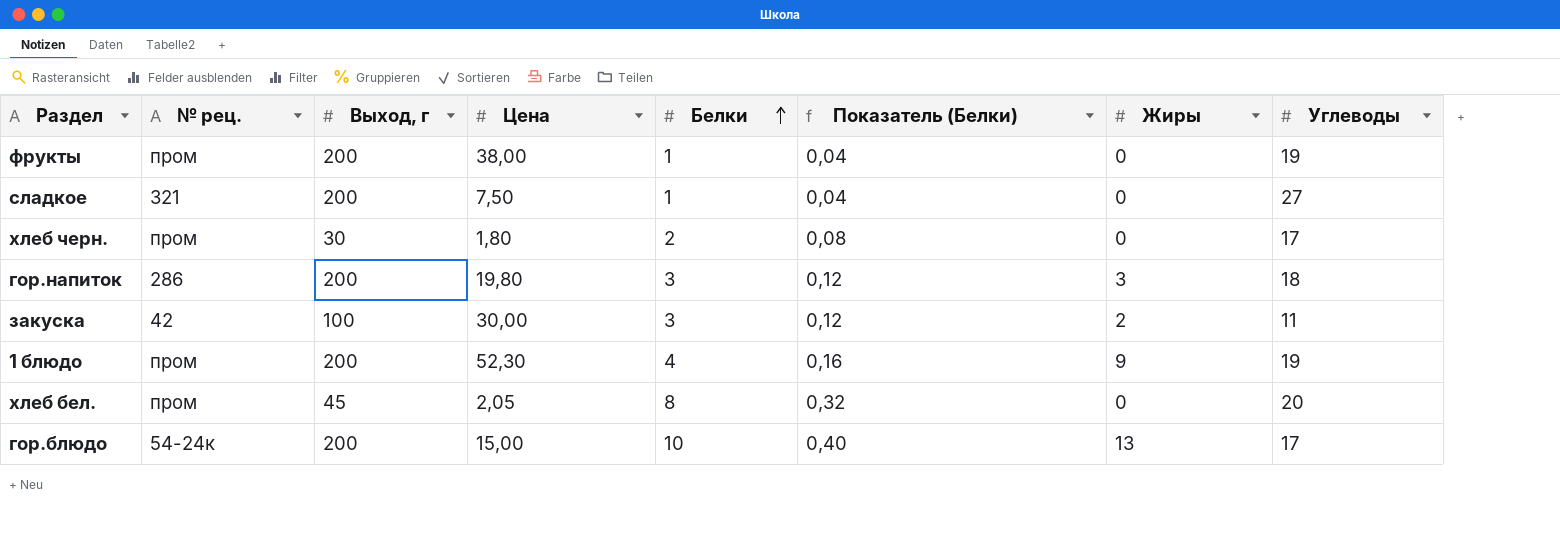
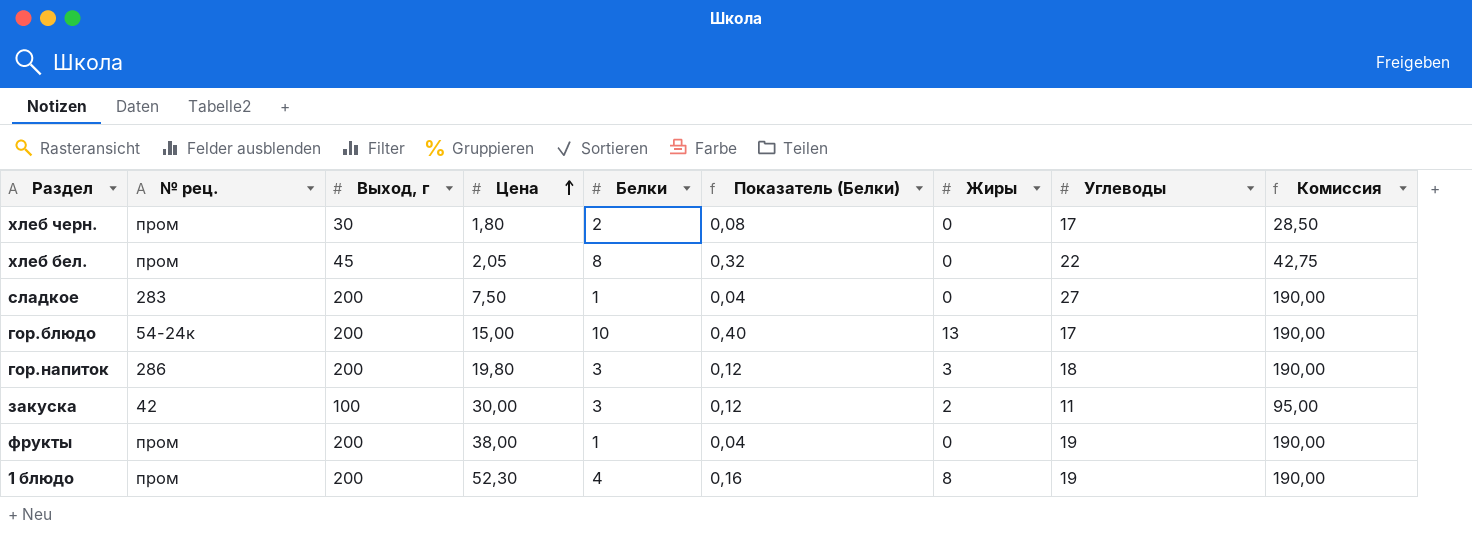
row order: Белки ascending -> Цена ascending
column Комиссия | formula: none -> [Выход, г] * 0,95
хлеб бел. | Углеводы: 20 -> 22
сладкое | № рец.: 321 -> 283
1 блюдо | Жиры: 9 -> 8

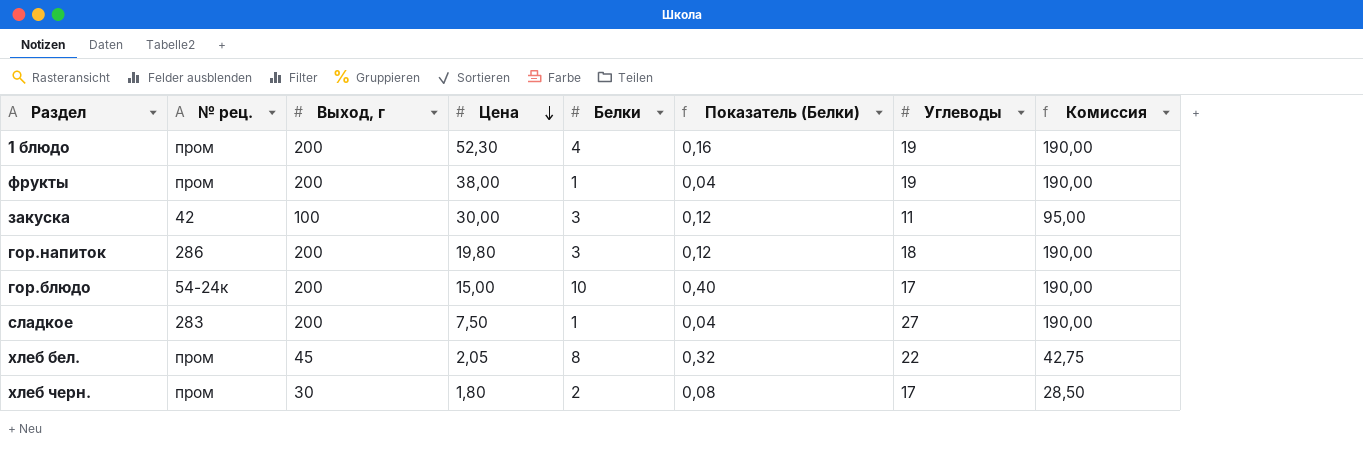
row order: Цена ascending -> Цена descending
column Жиры | position: 7 -> none

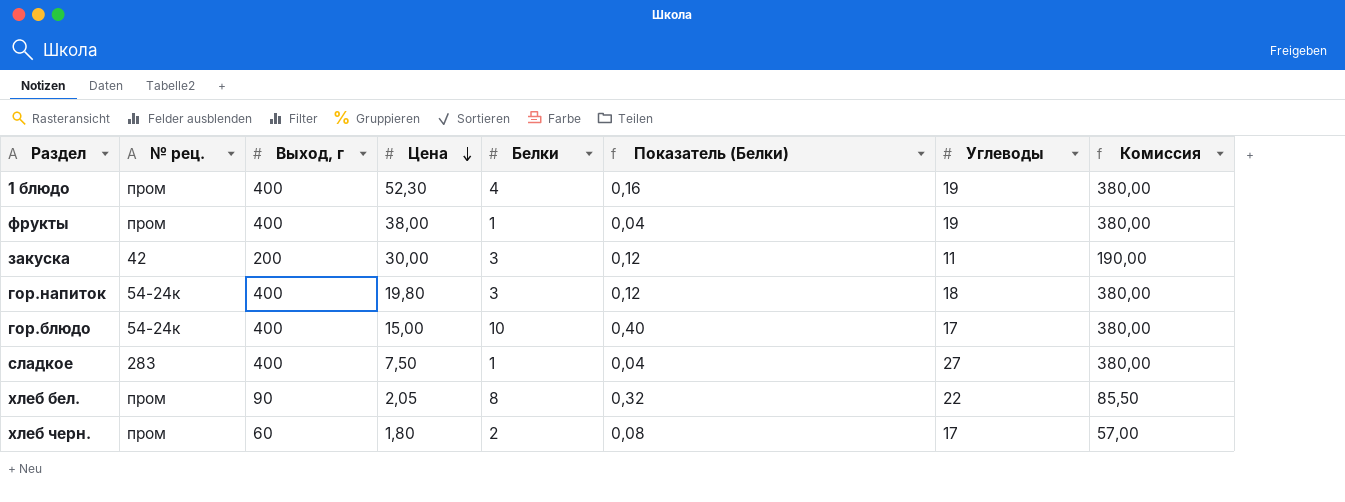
1 блюдо | Выход, г: 200 -> 400
1 блюдо | Комиссия: 190,00 -> 380,00
фрукты | Выход, г: 200 -> 400
фрукты | Комиссия: 190,00 -> 380,00
закуска | Выход, г: 100 -> 200
закуска | Комиссия: 95,00 -> 190,00
гор.напиток | № рец.: 286 -> 54-24к
гор.напиток | Выход, г: 200 -> 400
гор.напиток | Комиссия: 190,00 -> 380,00
гор.блюдо | Выход, г: 200 -> 400
гор.блюдо | Комиссия: 190,00 -> 380,00
сладкое | Выход, г: 200 -> 400
сладкое | Комиссия: 190,00 -> 380,00
хлеб бел. | Выход, г: 45 -> 90
хлеб бел. | Комиссия: 42,75 -> 85,50
хлеб черн. | Выход, г: 30 -> 60
хлеб черн. | Комиссия: 28,50 -> 57,00

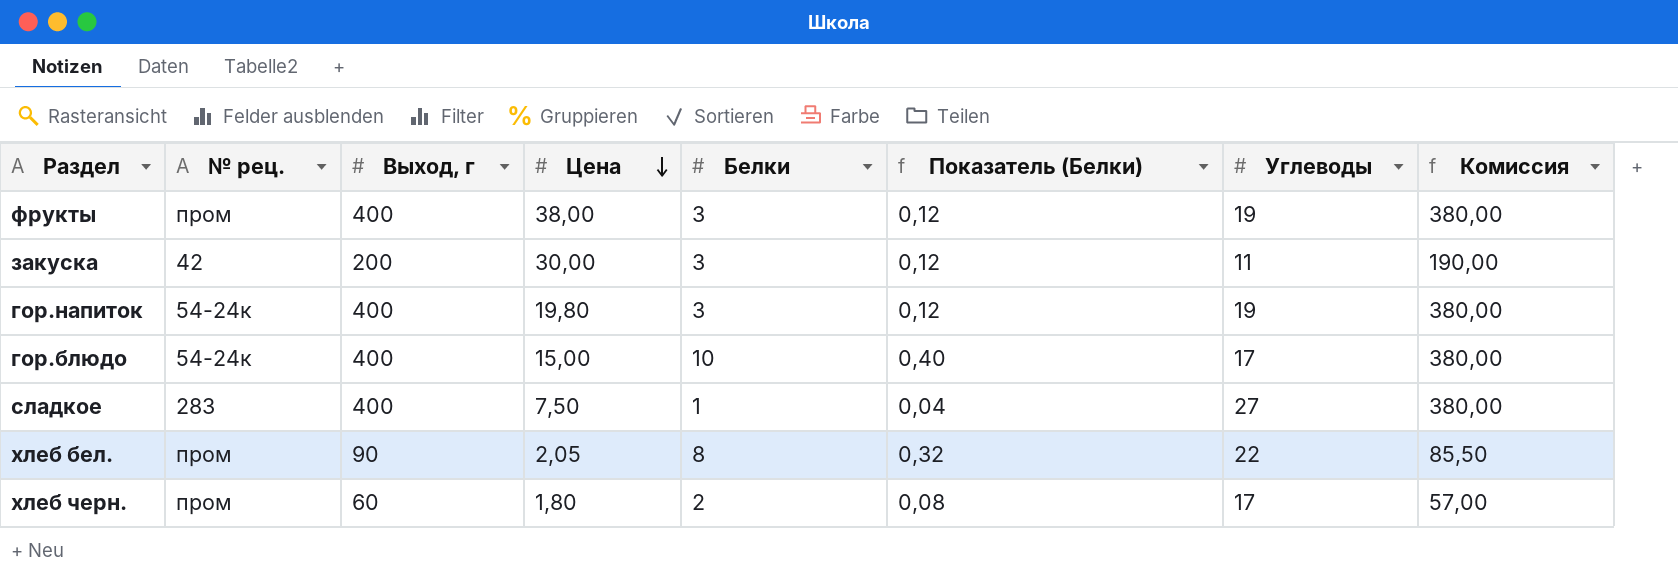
row 1 блюдо: пром | 400 | 52,30 | 4 | 0,16 | 19 | 380,00 -> none
фрукты | Белки: 1 -> 3
фрукты | Показатель (Белки): 0,04 -> 0,12
гор.напиток | Углеводы: 18 -> 19

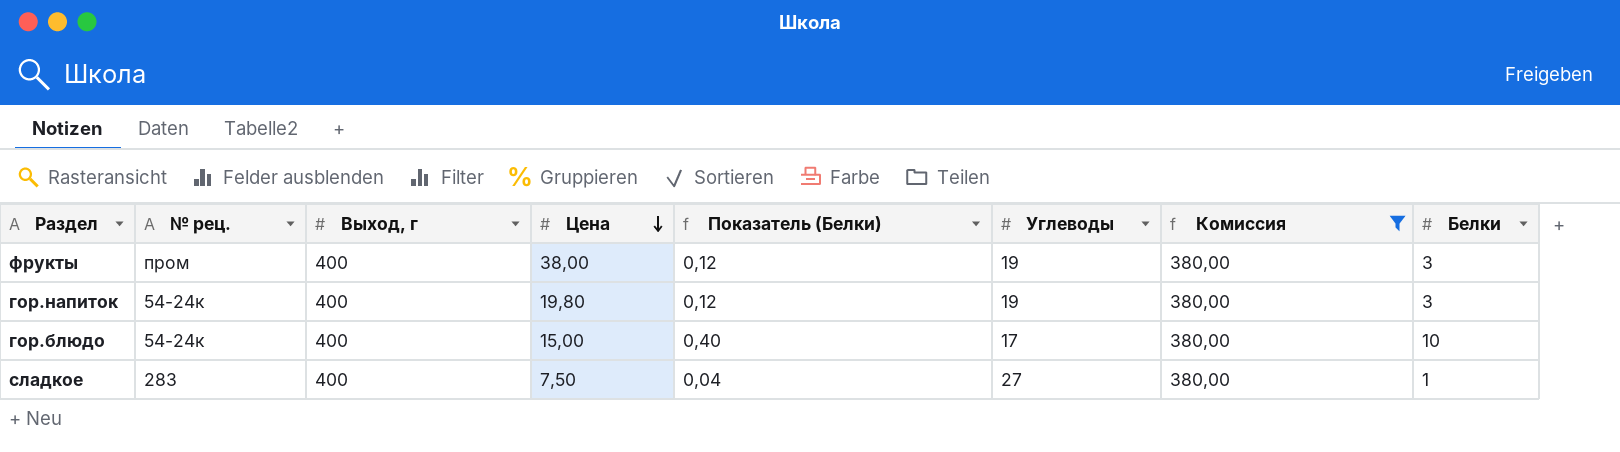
filter: none -> Комиссия = 380,00
column Белки | position: 5 -> 8

